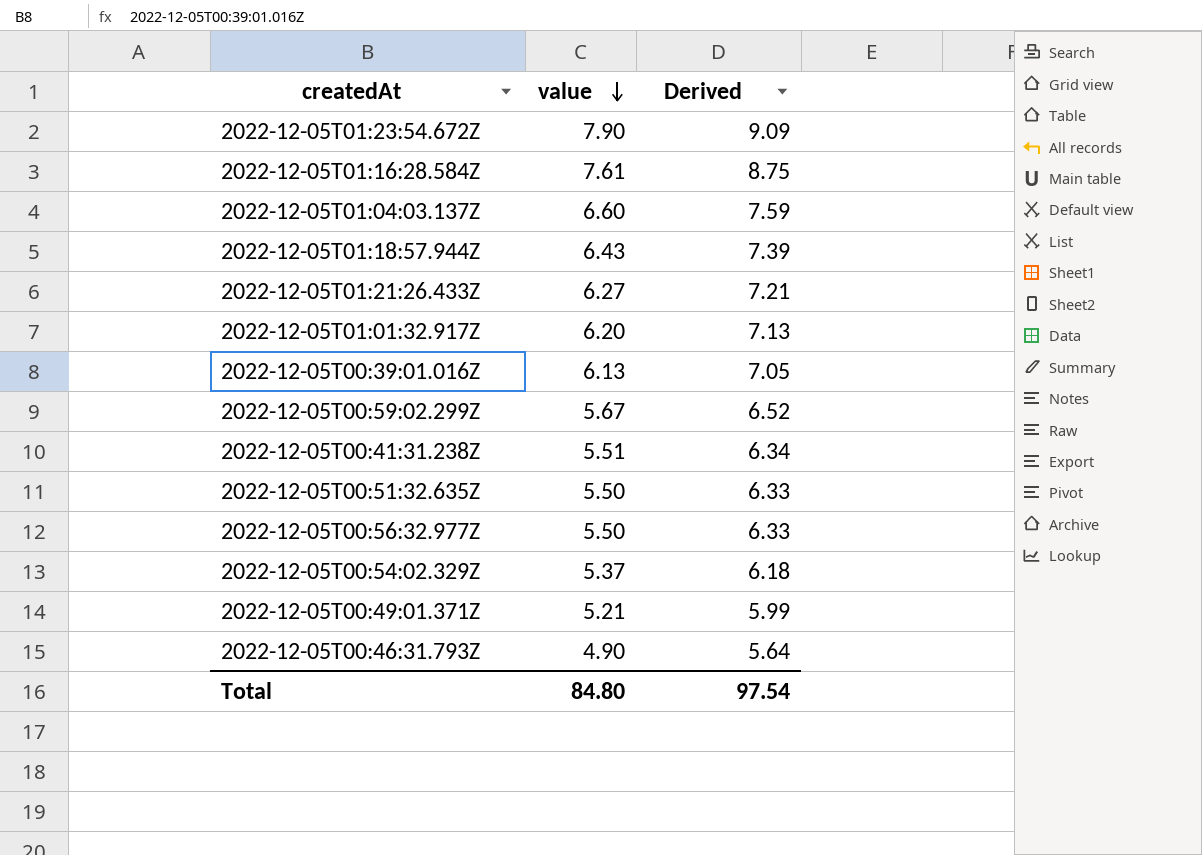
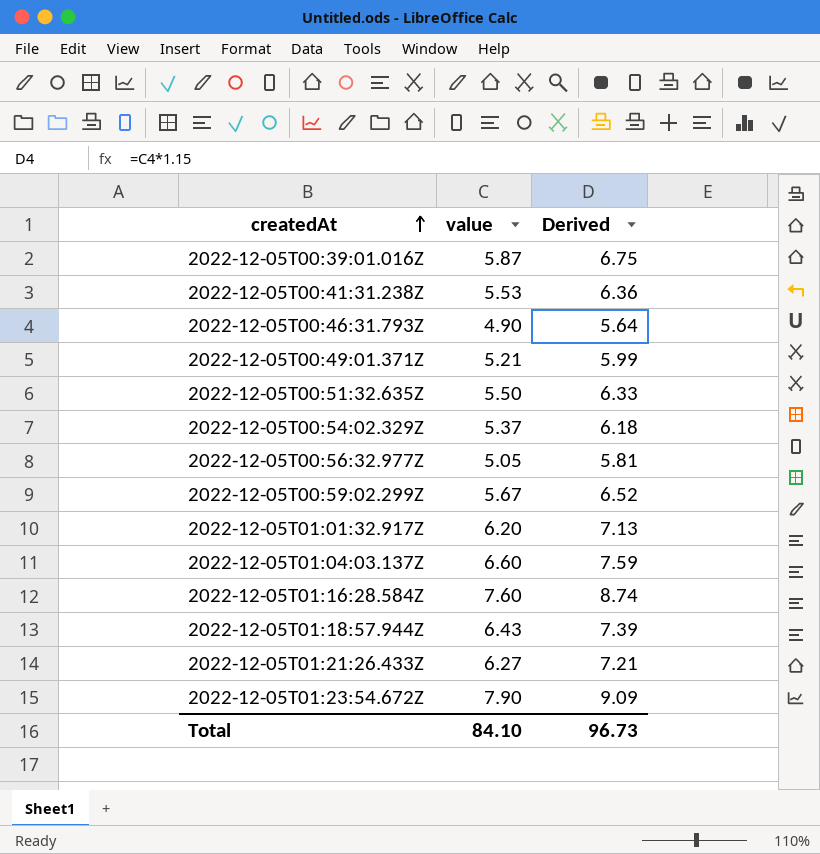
row order: value descending -> createdAt ascending
2022-12-05T00:39:01.016Z | value: 6.13 -> 5.87
2022-12-05T00:39:01.016Z | Derived: 7.05 -> 6.75
2022-12-05T00:41:31.238Z | value: 5.51 -> 5.53
2022-12-05T00:41:31.238Z | Derived: 6.34 -> 6.36
2022-12-05T00:56:32.977Z | value: 5.50 -> 5.05
2022-12-05T00:56:32.977Z | Derived: 6.33 -> 5.81
2022-12-05T01:16:28.584Z | value: 7.61 -> 7.60
2022-12-05T01:16:28.584Z | Derived: 8.75 -> 8.74
Total | value: 84.80 -> 84.10
Total | Derived: 97.54 -> 96.73

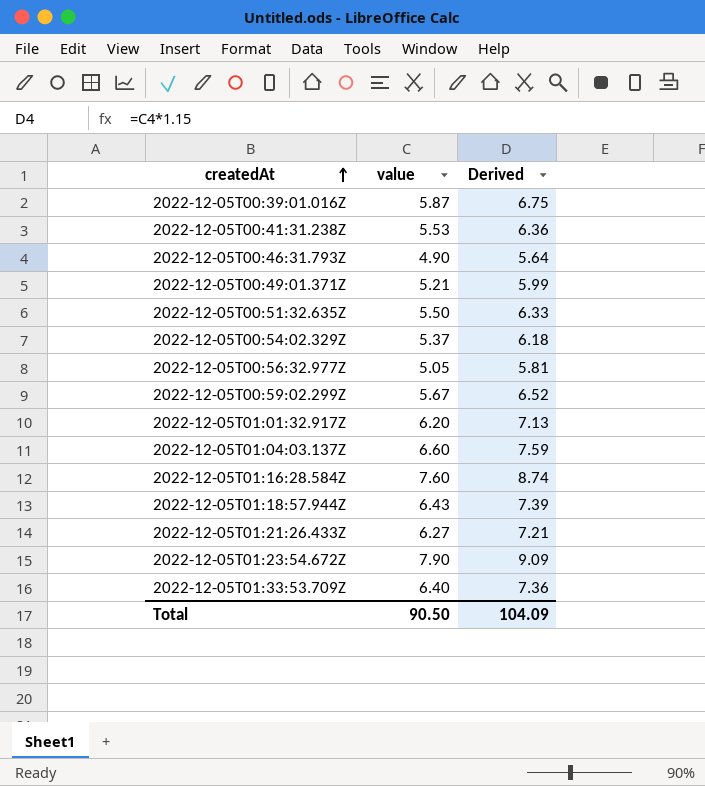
row 2022-12-05T01:33:53.709Z: none -> 6.40 | 7.36
Total | value: 84.10 -> 90.50
Total | Derived: 96.73 -> 104.09

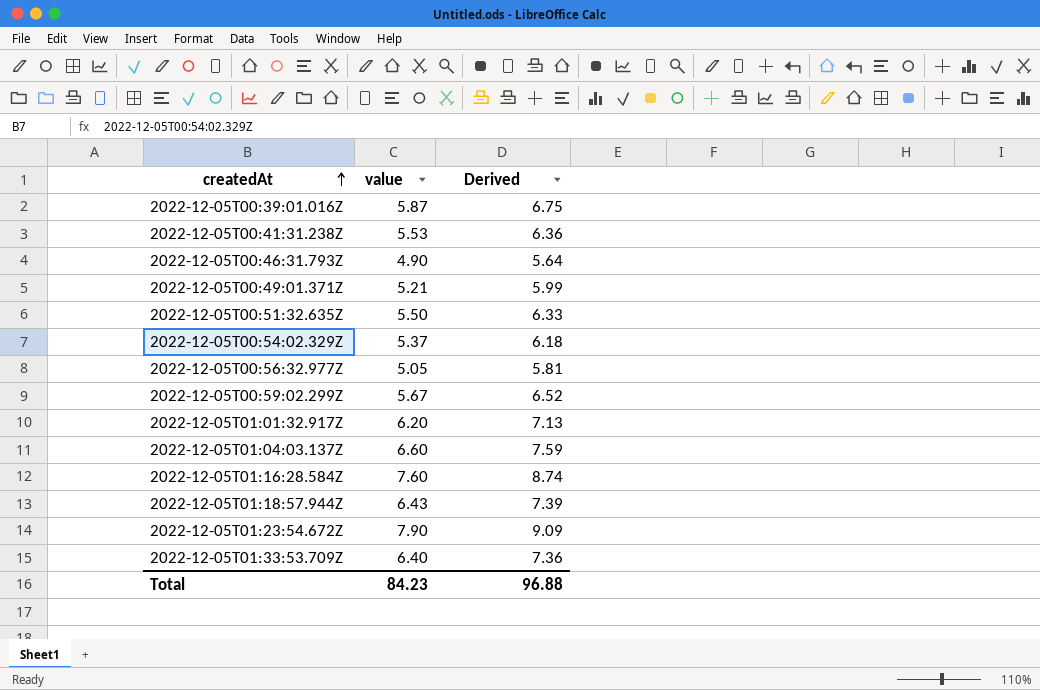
row 2022-12-05T01:21:26.433Z: 6.27 | 7.21 -> none
Total | value: 90.50 -> 84.23
Total | Derived: 104.09 -> 96.88

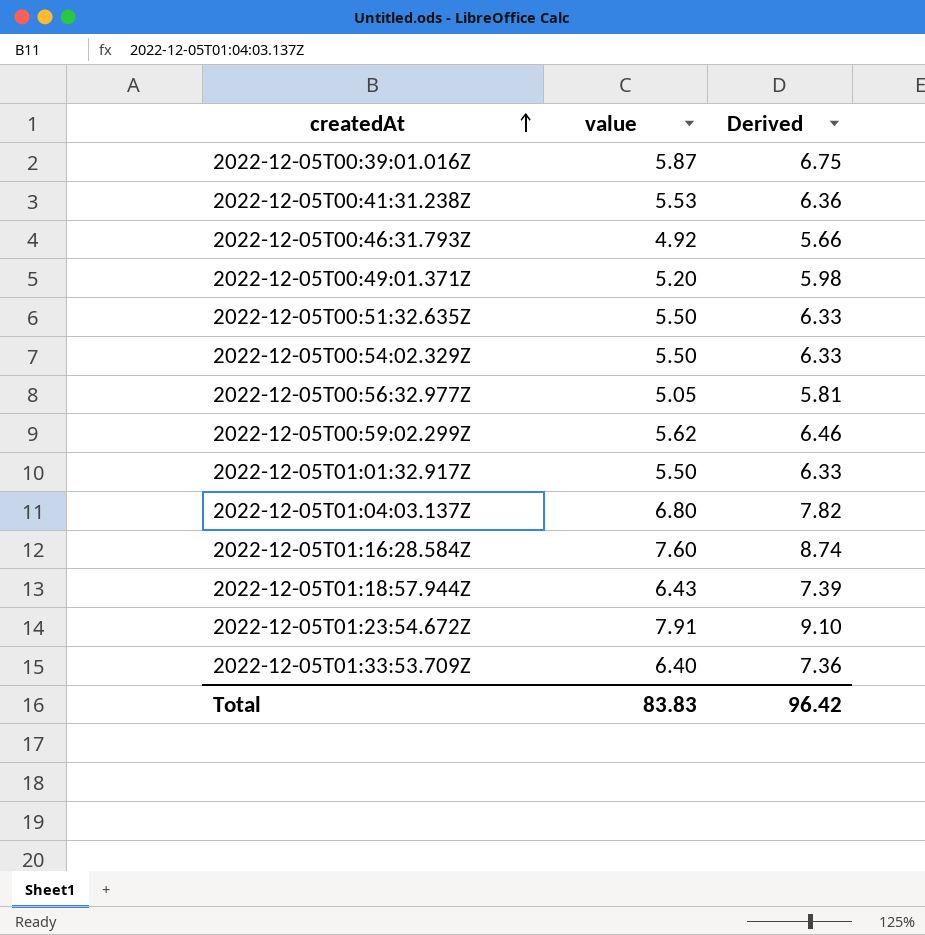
2022-12-05T00:46:31.793Z | value: 4.90 -> 4.92
2022-12-05T00:46:31.793Z | Derived: 5.64 -> 5.66
2022-12-05T00:49:01.371Z | value: 5.21 -> 5.20
2022-12-05T00:49:01.371Z | Derived: 5.99 -> 5.98
2022-12-05T00:54:02.329Z | value: 5.37 -> 5.50
2022-12-05T00:54:02.329Z | Derived: 6.18 -> 6.33
2022-12-05T00:59:02.299Z | value: 5.67 -> 5.62
2022-12-05T00:59:02.299Z | Derived: 6.52 -> 6.46
2022-12-05T01:01:32.917Z | value: 6.20 -> 5.50
2022-12-05T01:01:32.917Z | Derived: 7.13 -> 6.33
2022-12-05T01:04:03.137Z | value: 6.60 -> 6.80
2022-12-05T01:04:03.137Z | Derived: 7.59 -> 7.82
2022-12-05T01:23:54.672Z | value: 7.90 -> 7.91
2022-12-05T01:23:54.672Z | Derived: 9.09 -> 9.10
Total | value: 84.23 -> 83.83
Total | Derived: 96.88 -> 96.42

